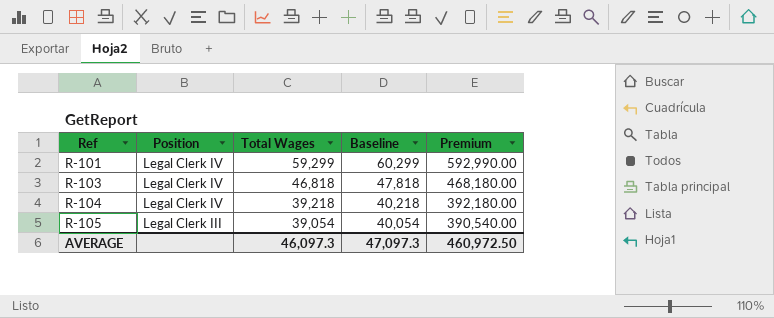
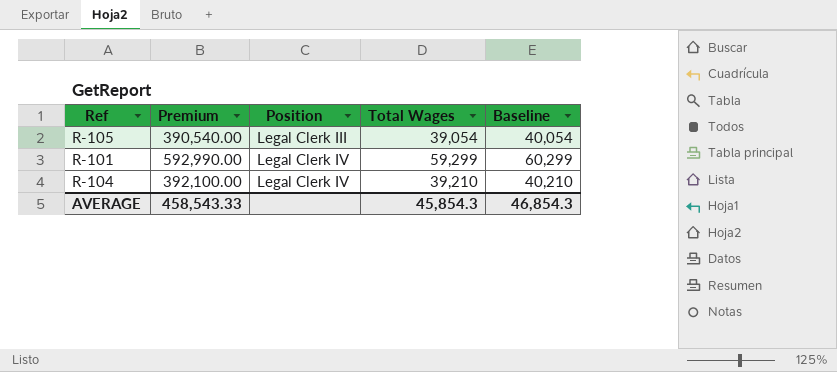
row order: Ref ascending -> Position ascending
column Premium | position: 5 -> 2
row R-103: Legal Clerk IV | 46,818 | 47,818 | 468,180.00 -> none
R-104 | Premium: 392,180.00 -> 392,100.00
R-104 | Total Wages: 39,218 -> 39,210
R-104 | Baseline: 40,218 -> 40,210
AVERAGE | Premium: 460,972.50 -> 458,543.33
AVERAGE | Total Wages: 46,097.3 -> 45,854.3
AVERAGE | Baseline: 47,097.3 -> 46,854.3

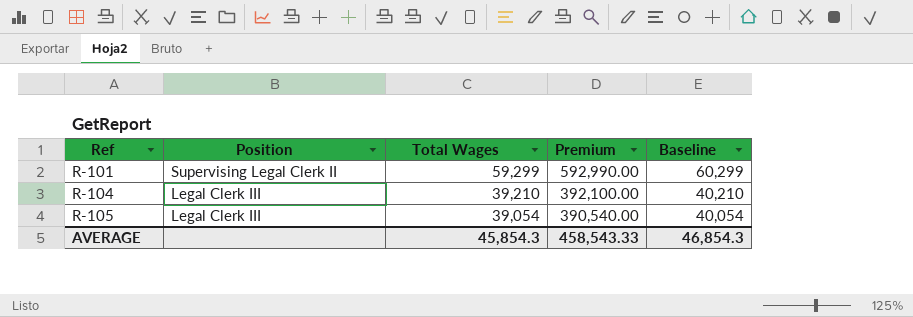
row order: Position ascending -> Ref ascending
column Premium | position: 2 -> 4
R-101 | Position: Legal Clerk IV -> Supervising Legal Clerk II
R-104 | Position: Legal Clerk IV -> Legal Clerk III

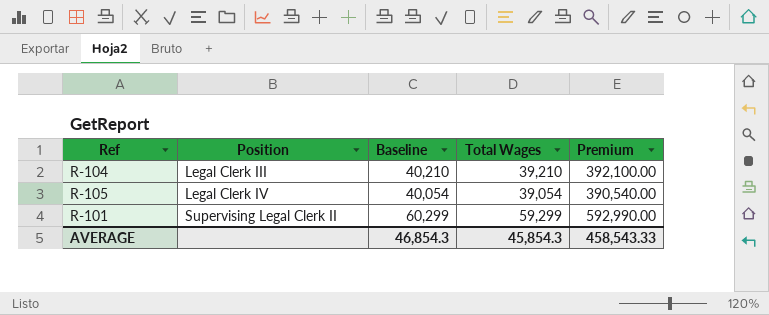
row order: Ref ascending -> Position ascending
column Baseline | position: 5 -> 3
R-105 | Position: Legal Clerk III -> Legal Clerk IV

